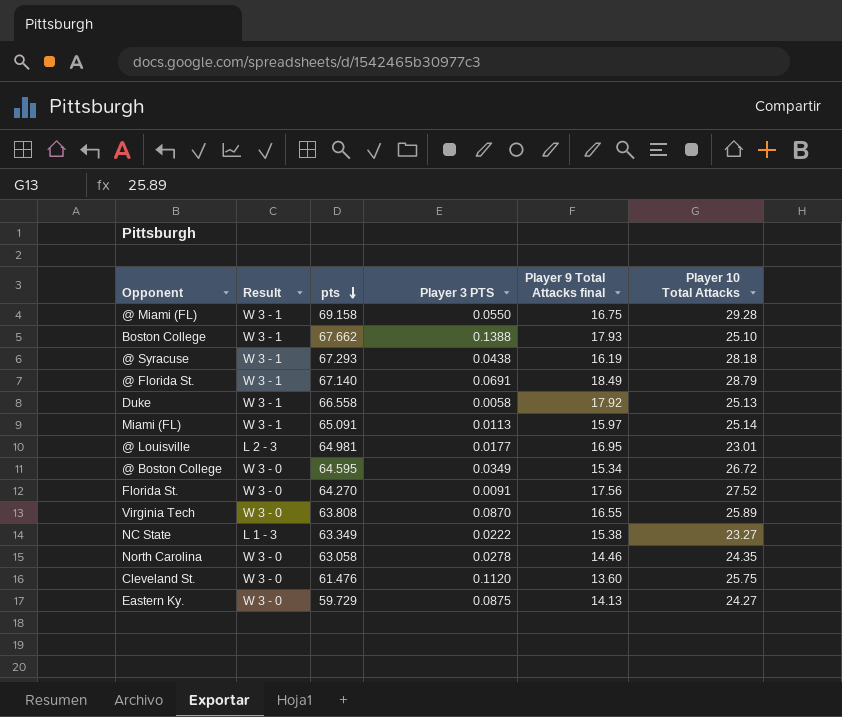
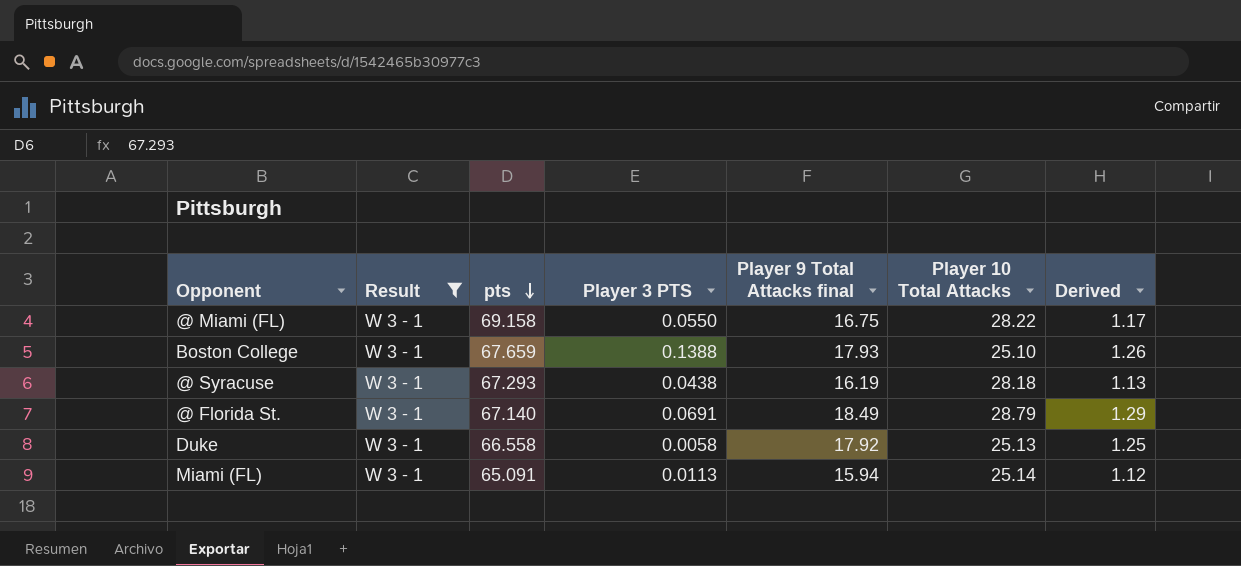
filter: none -> Result = W 3 - 1
column Derived | formula: none -> [Player 9 Total Attacks final] * 0.07
@ Miami (FL) | Player 10 Total Attacks: 29.28 -> 28.22
Boston College | pts: 67.662 -> 67.659
Miami (FL) | Player 9 Total Attacks final: 15.97 -> 15.94

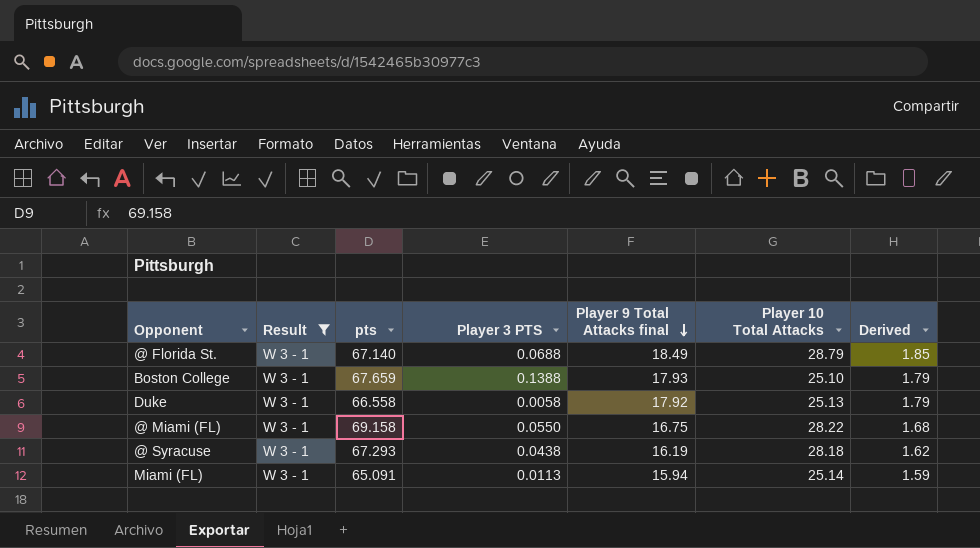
row order: pts descending -> Player 9 Total Attacks final descending
column Derived | formula: [Player 9 Total Attacks final] * 0.07 -> [Player 9 Total Attacks final] * 0.1
@ Florida St. | Player 3 PTS: 0.0691 -> 0.0688

